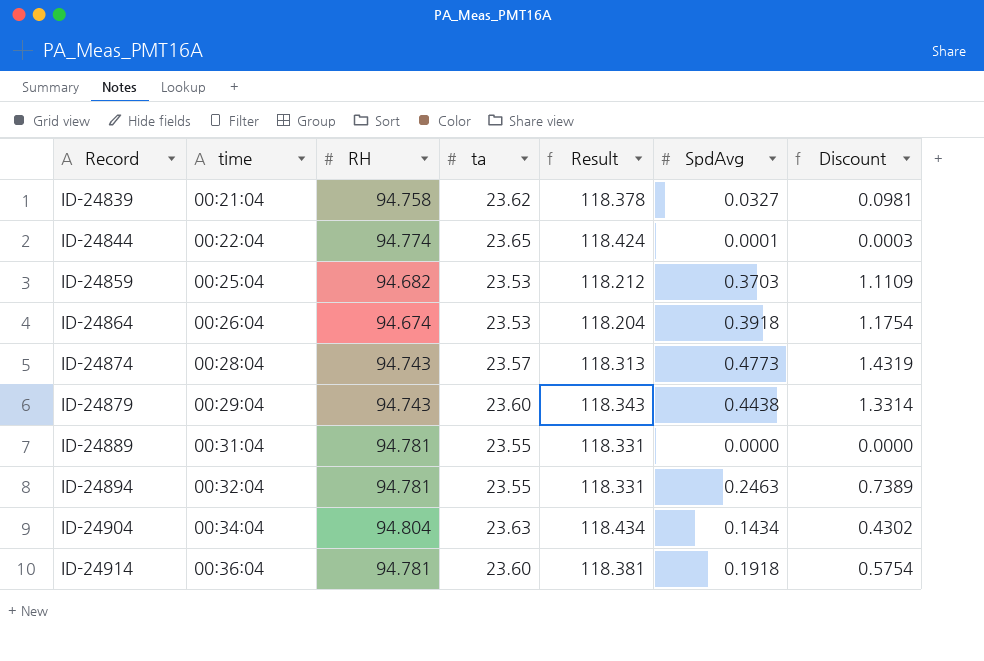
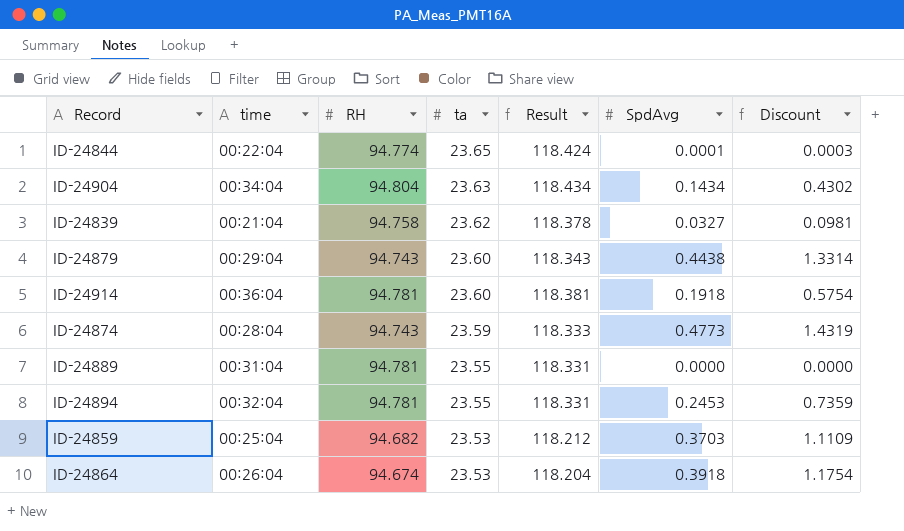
row order: Record ascending -> ta descending
ID-24874 | ta: 23.57 -> 23.59
ID-24874 | Result: 118.313 -> 118.333
ID-24894 | SpdAvg: 0.2463 -> 0.2453
ID-24894 | Discount: 0.7389 -> 0.7359

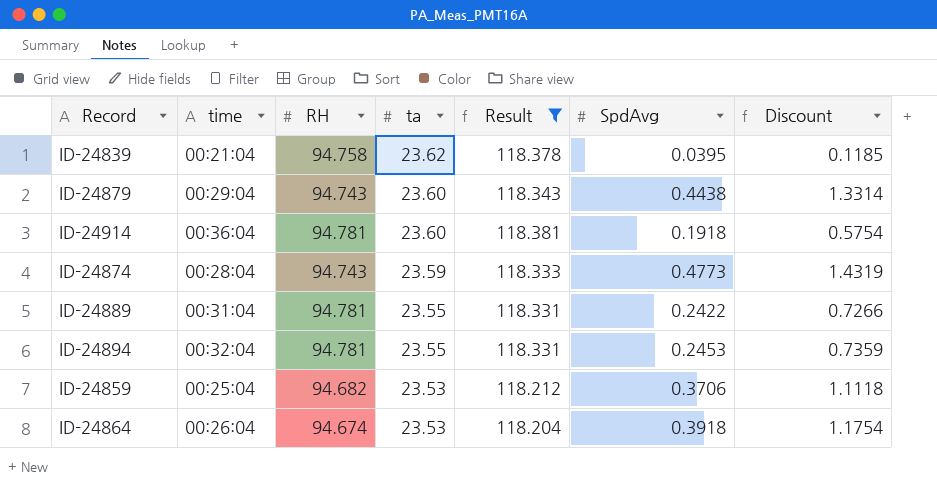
filter: none -> Result <= 118.381
ID-24839 | SpdAvg: 0.0327 -> 0.0395
ID-24839 | Discount: 0.0981 -> 0.1185
ID-24889 | SpdAvg: 0.0000 -> 0.2422
ID-24889 | Discount: 0.0000 -> 0.7266
ID-24859 | SpdAvg: 0.3703 -> 0.3706
ID-24859 | Discount: 1.1109 -> 1.1118

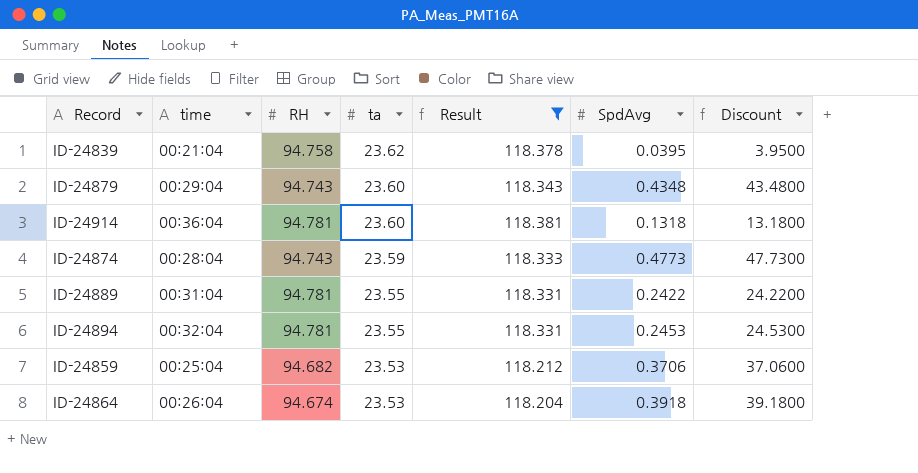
column Discount | formula: [SpdAvg] * 3 -> [SpdAvg] * 100
ID-24879 | SpdAvg: 0.4438 -> 0.4348
ID-24914 | SpdAvg: 0.1918 -> 0.1318

